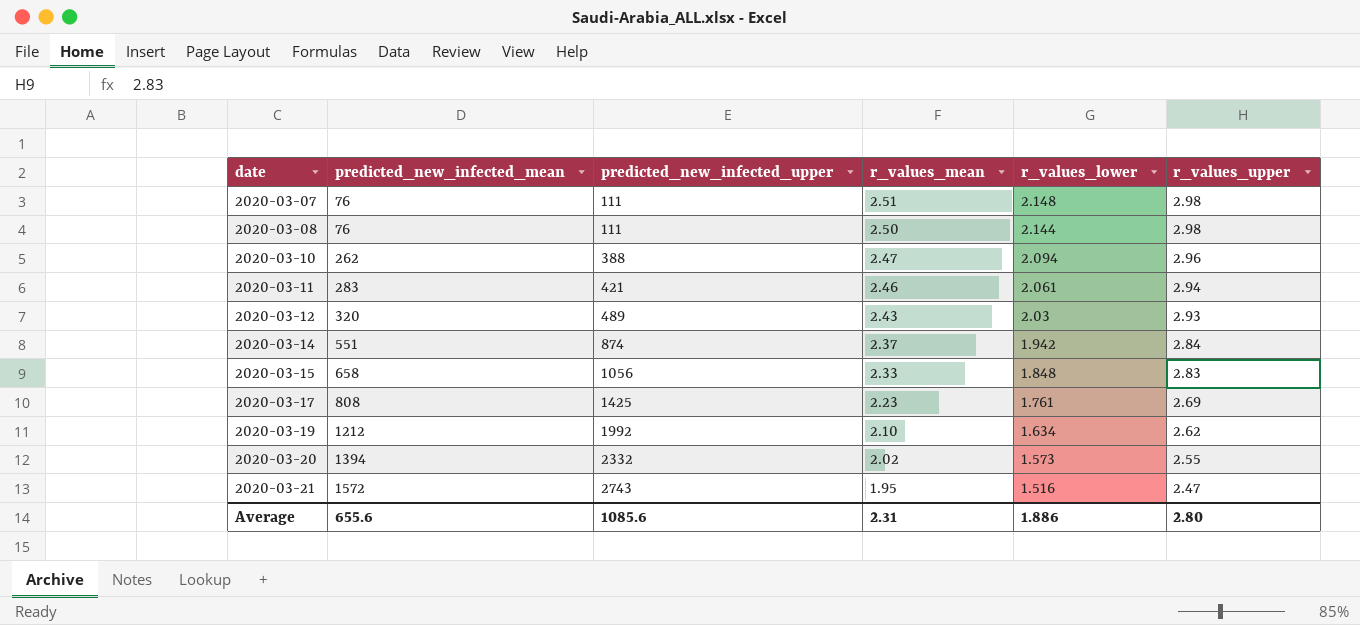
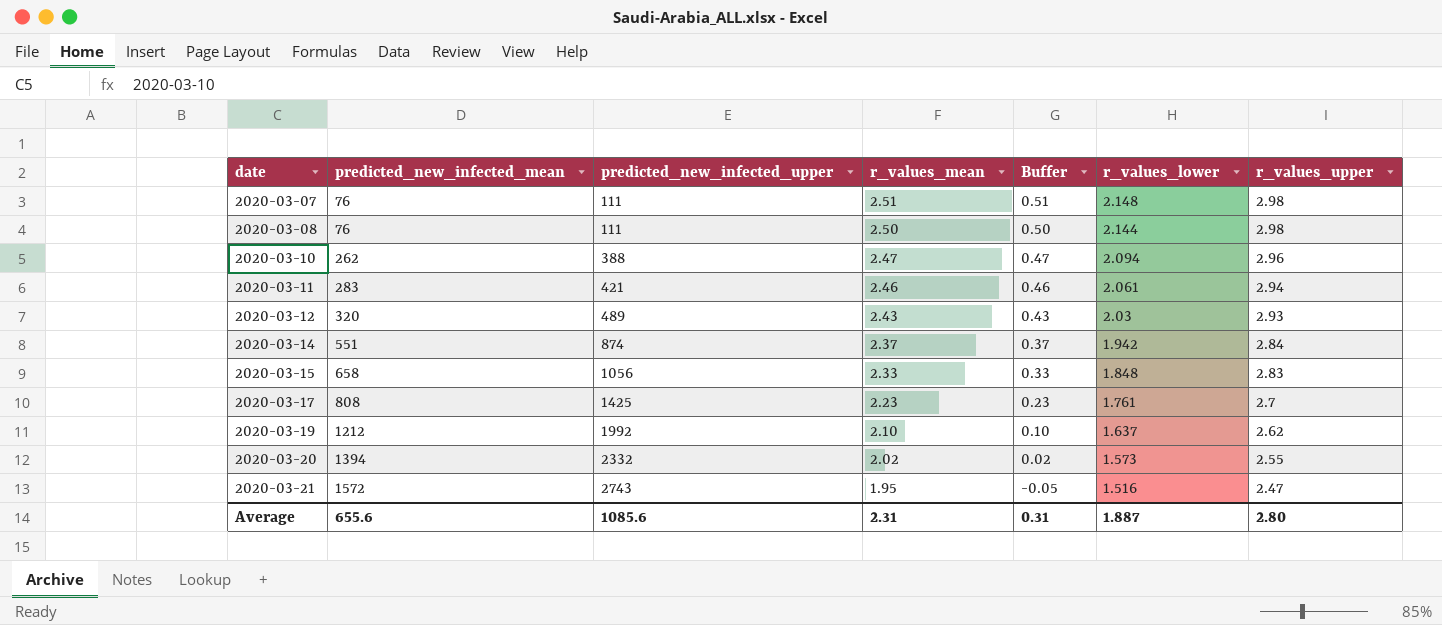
column Buffer | formula: none -> [r_values_mean] - 2
2020-03-17 | r_values_upper: 2.69 -> 2.7
2020-03-19 | r_values_lower: 1.634 -> 1.637
Average | r_values_lower: 1.886 -> 1.887

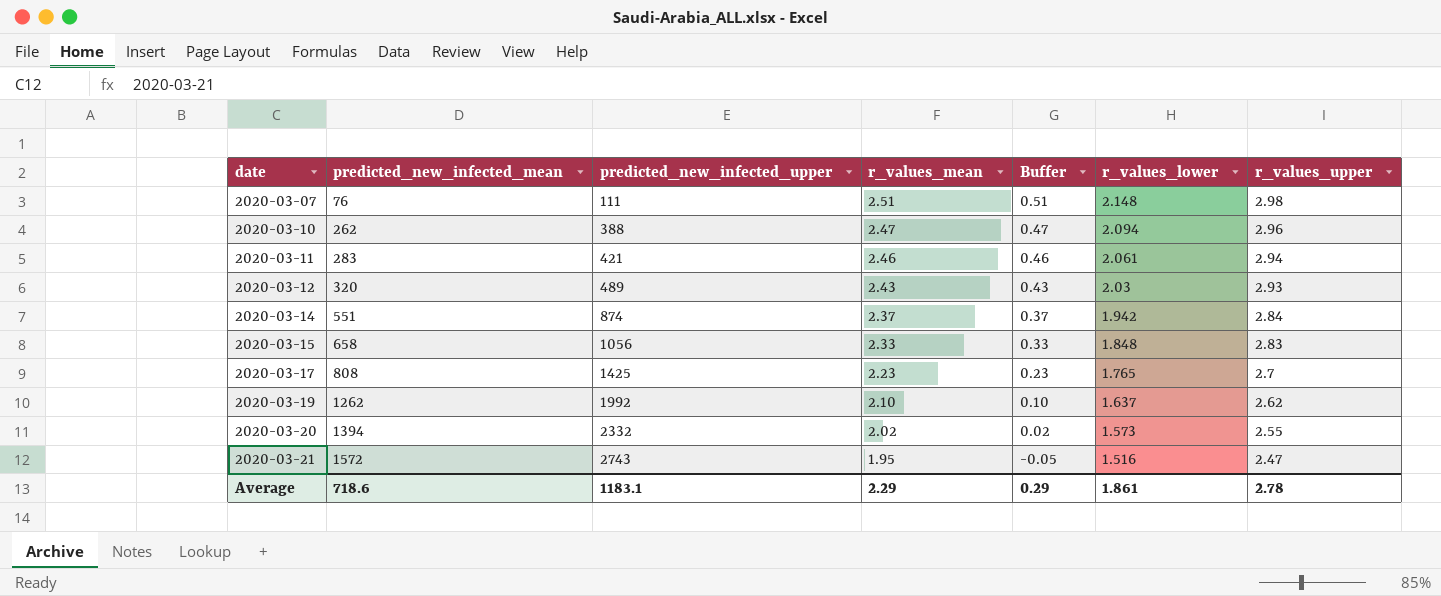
row 2020-03-08: 76 | 111 | 2.50 | 0.50 | 2.144 | 2.98 -> none
2020-03-17 | r_values_lower: 1.761 -> 1.765
2020-03-19 | predicted_new_infected_mean: 1212 -> 1262
Average | predicted_new_infected_mean: 655.6 -> 718.6
Average | predicted_new_infected_upper: 1085.6 -> 1183.1
Average | r_values_mean: 2.31 -> 2.29
Average | Buffer: 0.31 -> 0.29
Average | r_values_lower: 1.887 -> 1.861
Average | r_values_upper: 2.80 -> 2.78

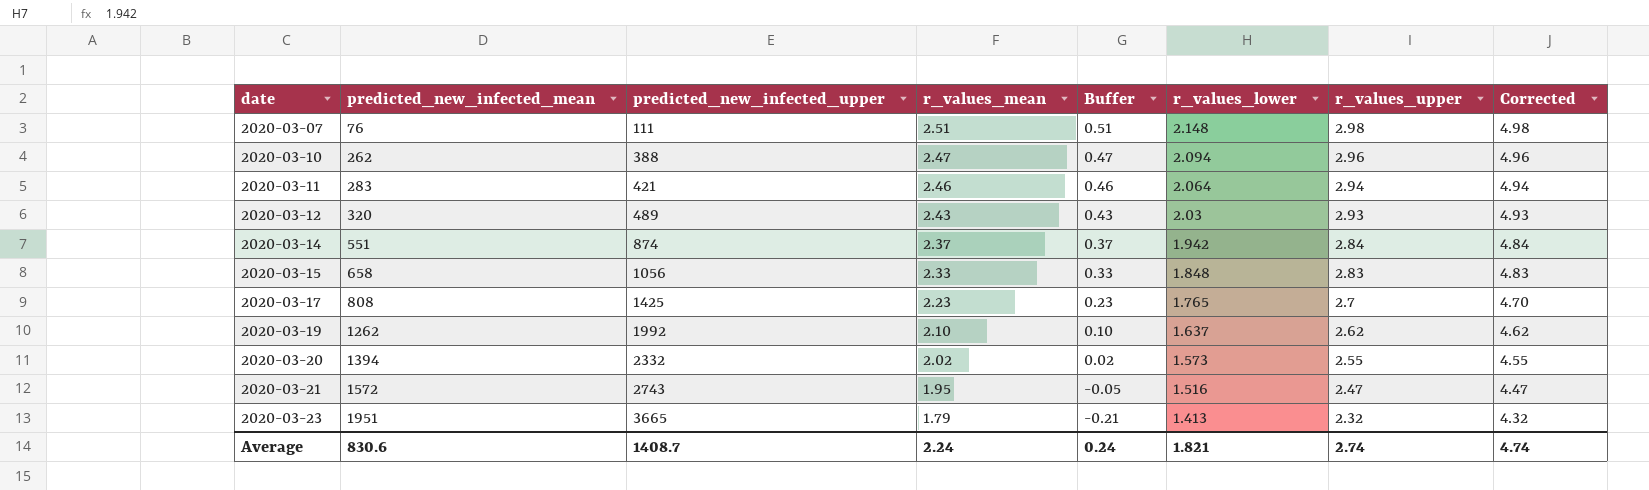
column Corrected | formula: none -> [r_values_upper] + 2
2020-03-11 | r_values_lower: 2.061 -> 2.064
row 2020-03-23: none -> 1951 | 3665 | 1.79 | -0.21 | 1.413 | 2.32 | 4.32
Average | predicted_new_infected_mean: 718.6 -> 830.6
Average | predicted_new_infected_upper: 1183.1 -> 1408.7
Average | r_values_mean: 2.29 -> 2.24
Average | Buffer: 0.29 -> 0.24
Average | r_values_lower: 1.861 -> 1.821
Average | r_values_upper: 2.78 -> 2.74

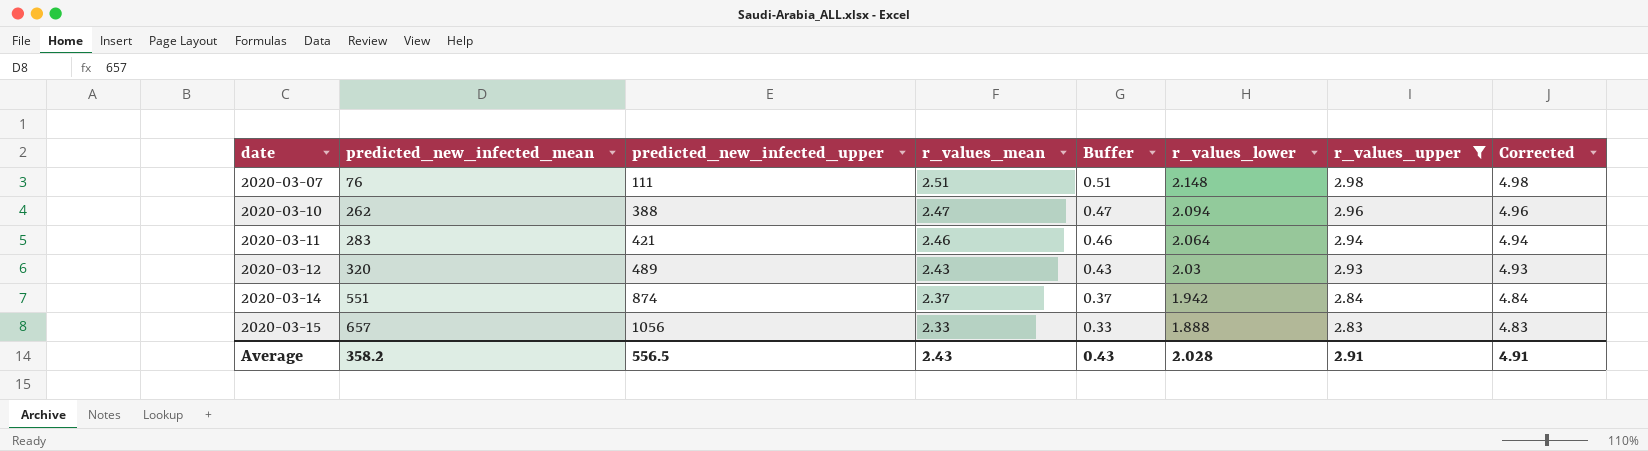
filter: none -> r_values_upper >= 2.83
2020-03-15 | predicted_new_infected_mean: 658 -> 657
2020-03-15 | r_values_lower: 1.848 -> 1.888
Average | predicted_new_infected_mean: 830.6 -> 358.2
Average | predicted_new_infected_upper: 1408.7 -> 556.5
Average | r_values_mean: 2.24 -> 2.43
Average | Buffer: 0.24 -> 0.43
Average | r_values_lower: 1.821 -> 2.028
Average | r_values_upper: 2.74 -> 2.91
Average | Corrected: 4.74 -> 4.91

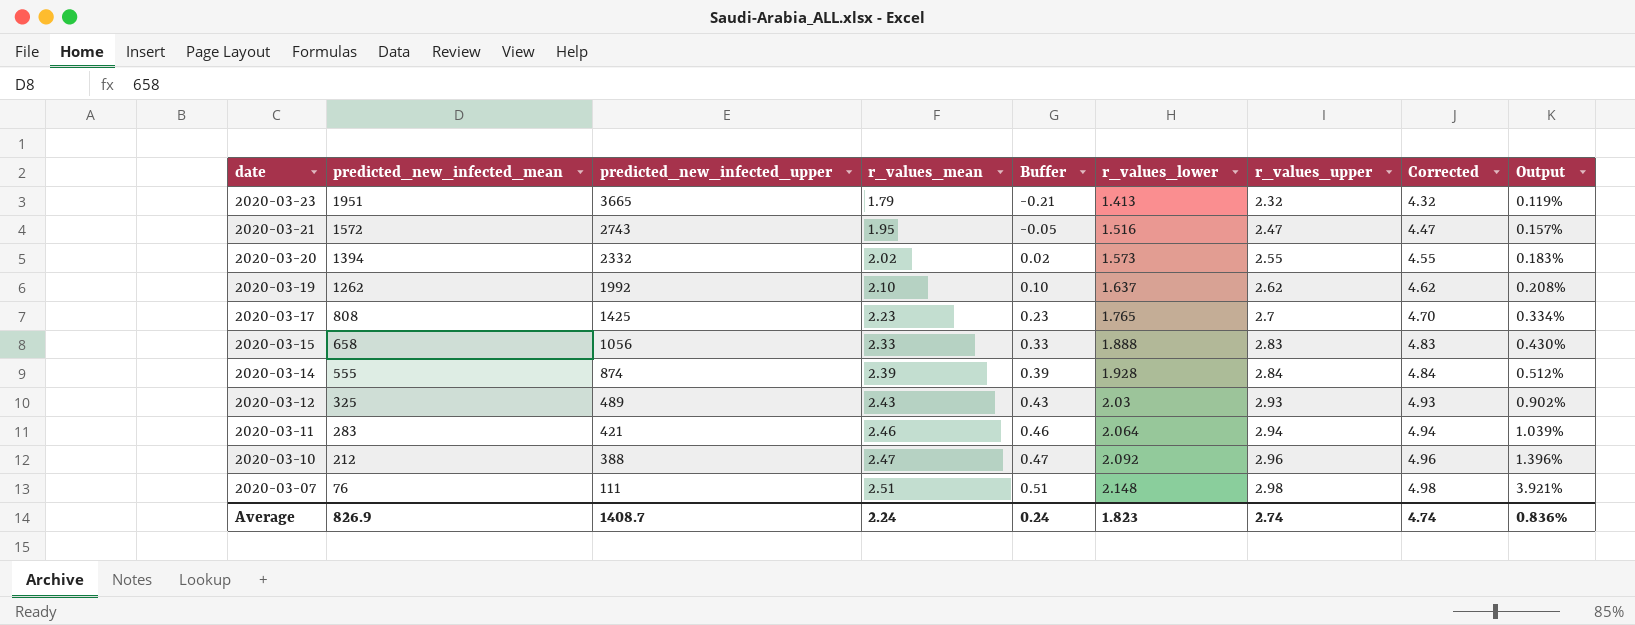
filter: r_values_upper >= 2.83 -> none
row order: date ascending -> date descending
column Output | formula: none -> [r_values_upper] / [predicted_new_infected_mean]
2020-03-15 | predicted_new_infected_mean: 657 -> 658
2020-03-14 | predicted_new_infected_mean: 551 -> 555
2020-03-14 | r_values_mean: 2.37 -> 2.39
2020-03-14 | Buffer: 0.37 -> 0.39
2020-03-14 | r_values_lower: 1.942 -> 1.928
2020-03-12 | predicted_new_infected_mean: 320 -> 325
2020-03-10 | predicted_new_infected_mean: 262 -> 212
2020-03-10 | r_values_lower: 2.094 -> 2.092
Average | predicted_new_infected_mean: 358.2 -> 826.9
Average | predicted_new_infected_upper: 556.5 -> 1408.7
Average | r_values_mean: 2.43 -> 2.24
Average | Buffer: 0.43 -> 0.24
Average | r_values_lower: 2.028 -> 1.823
Average | r_values_upper: 2.91 -> 2.74
Average | Corrected: 4.91 -> 4.74

